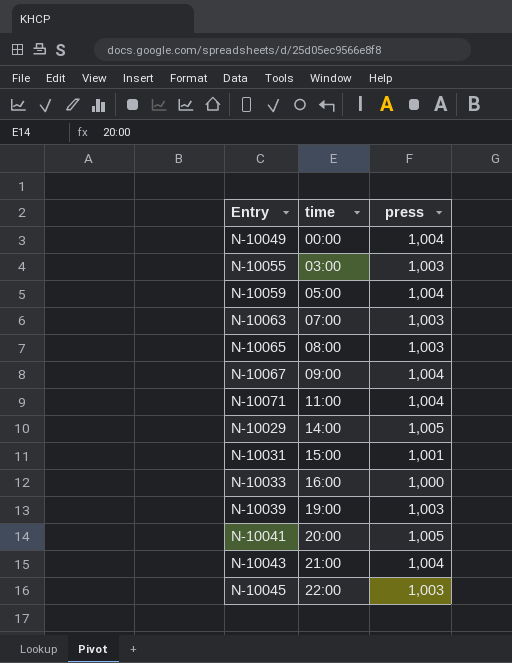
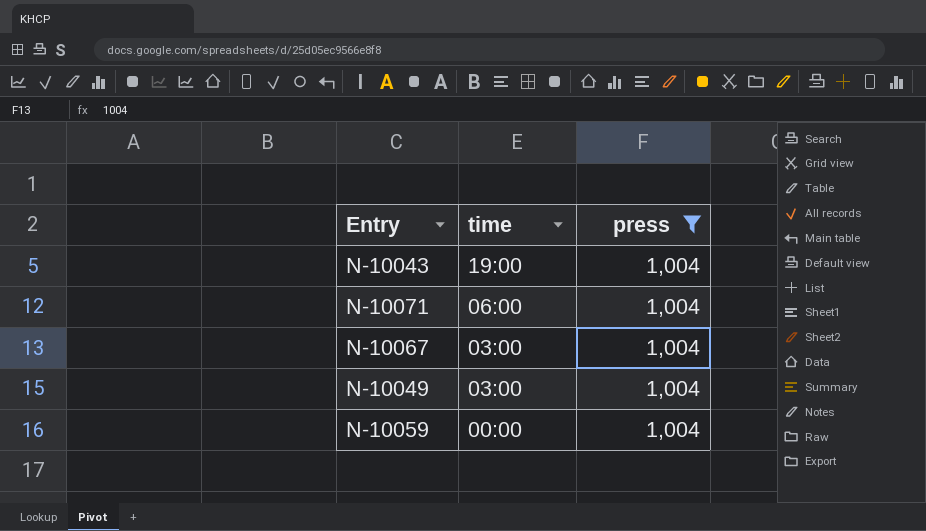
filter: none -> press = 1,004
row order: time ascending -> time descending
N-10043 | time: 21:00 -> 19:00
N-10071 | time: 11:00 -> 06:00
N-10067 | time: 09:00 -> 03:00
N-10049 | time: 00:00 -> 03:00
N-10059 | time: 05:00 -> 00:00

